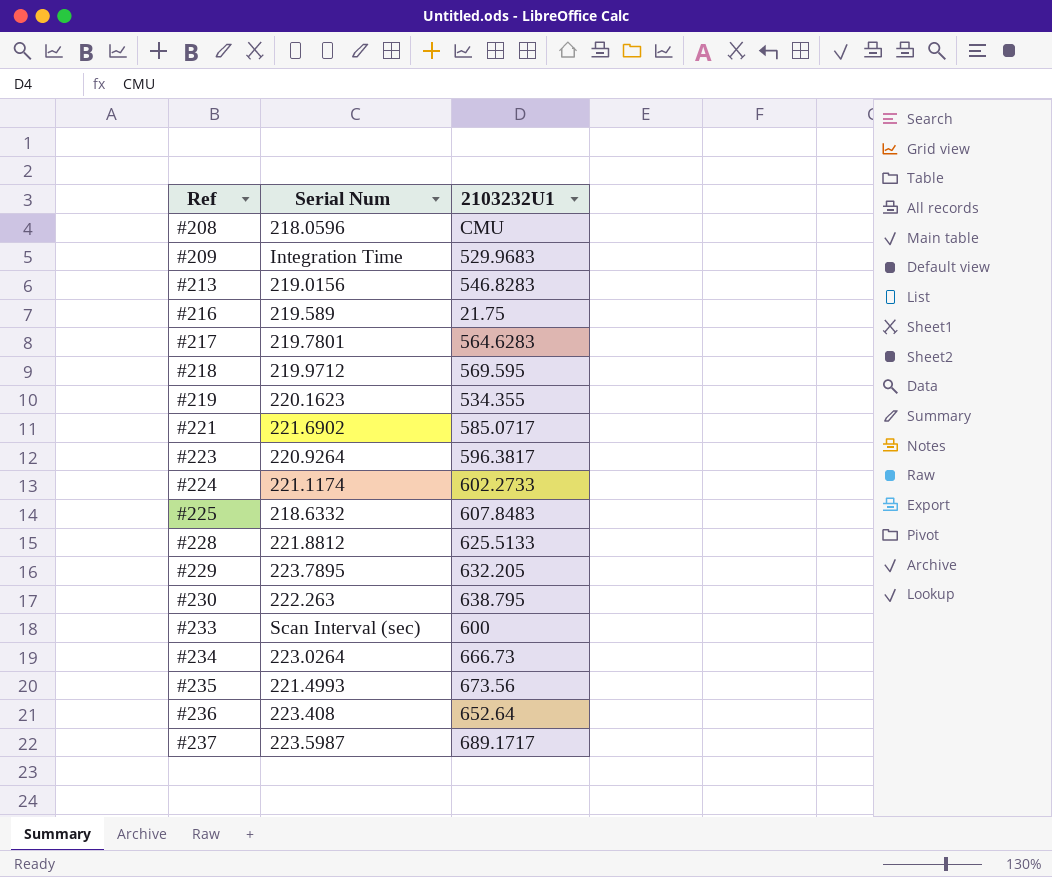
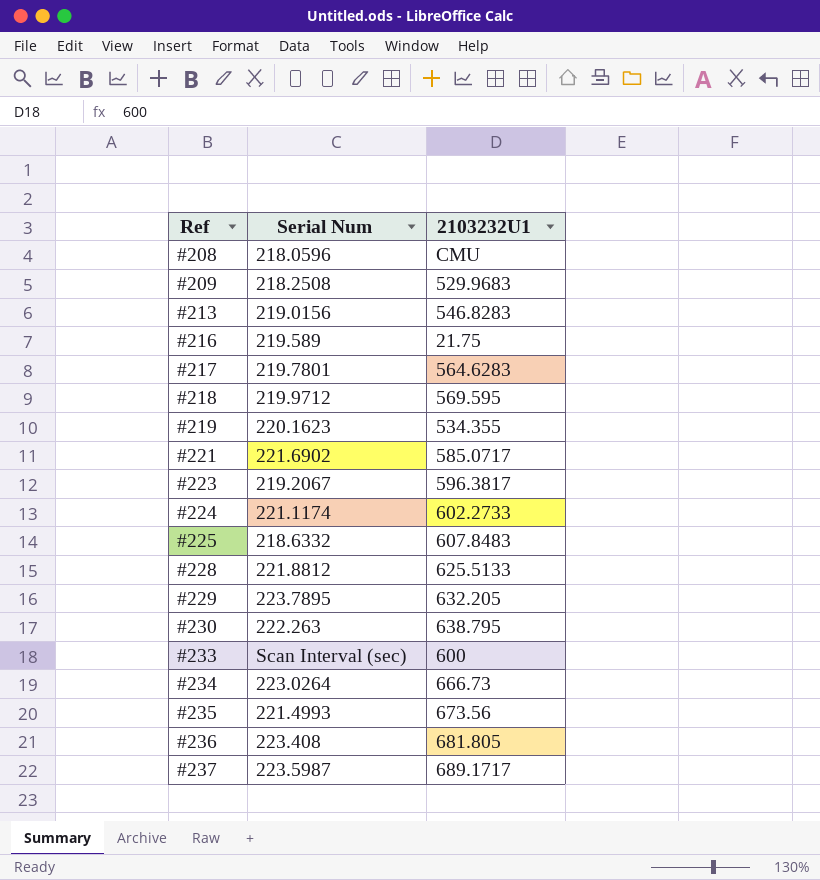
#209 | Serial Num: Integration Time -> 218.2508
#223 | Serial Num: 220.9264 -> 219.2067
#236 | 2103232U1: 652.64 -> 681.805

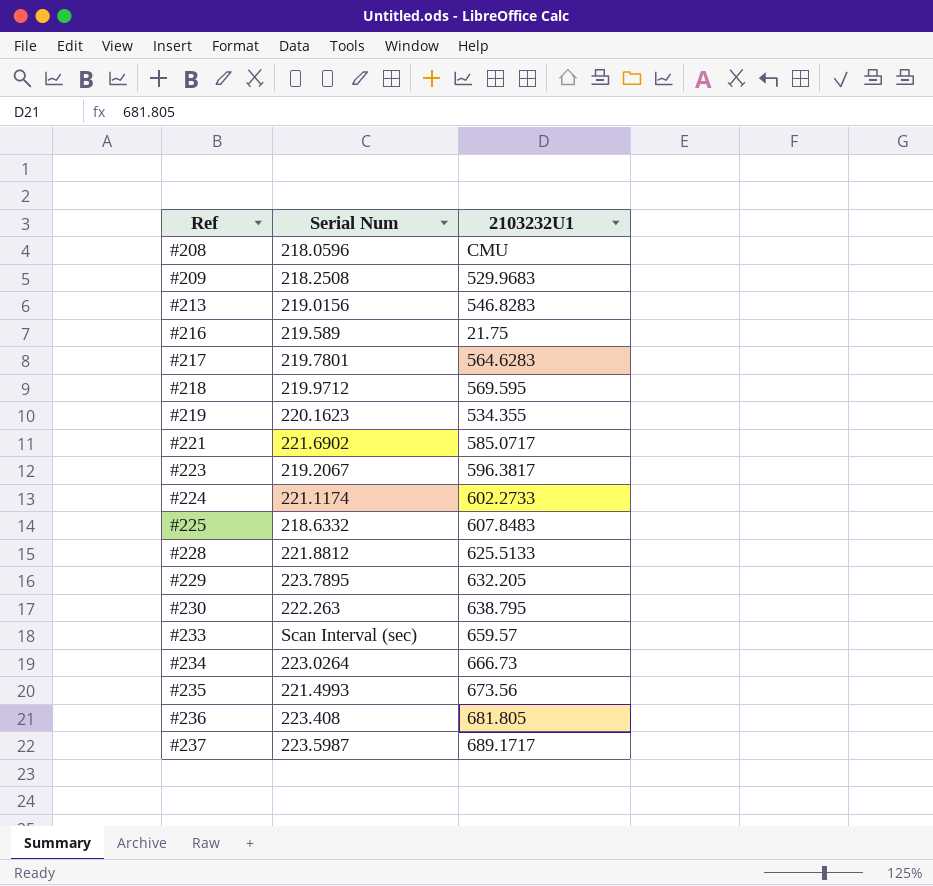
#233 | 2103232U1: 600 -> 659.57

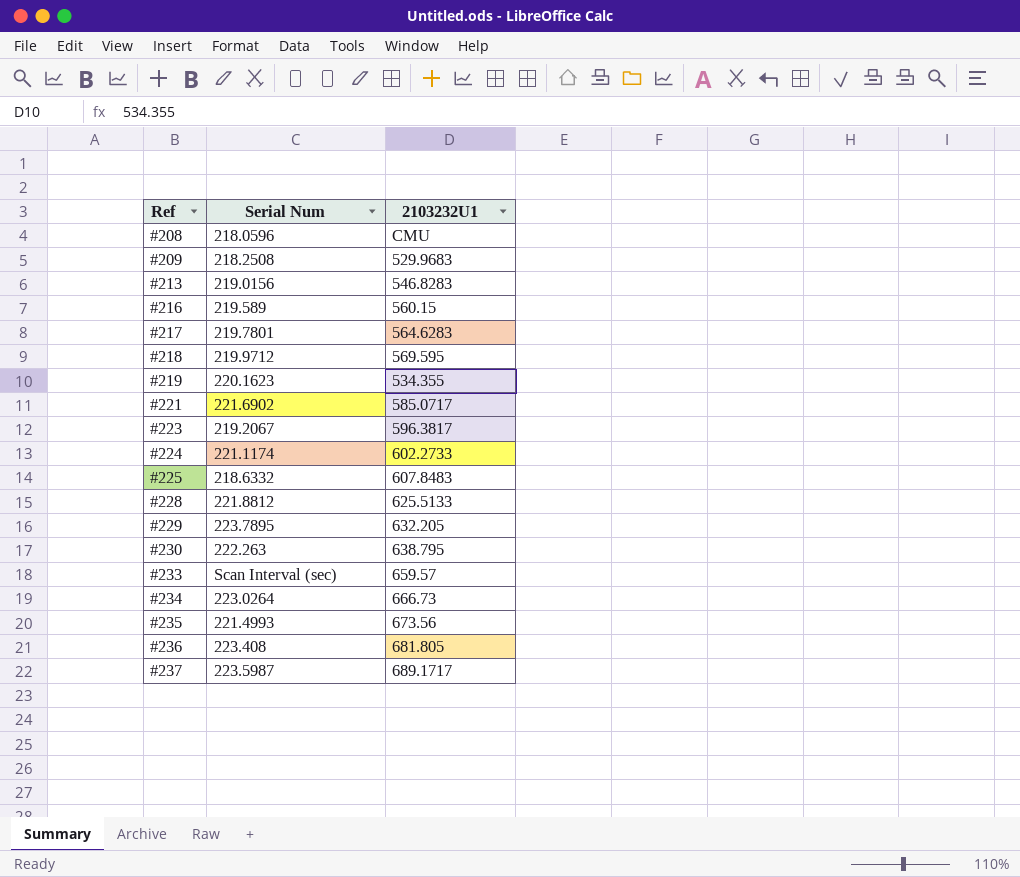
#216 | 2103232U1: 21.75 -> 560.15

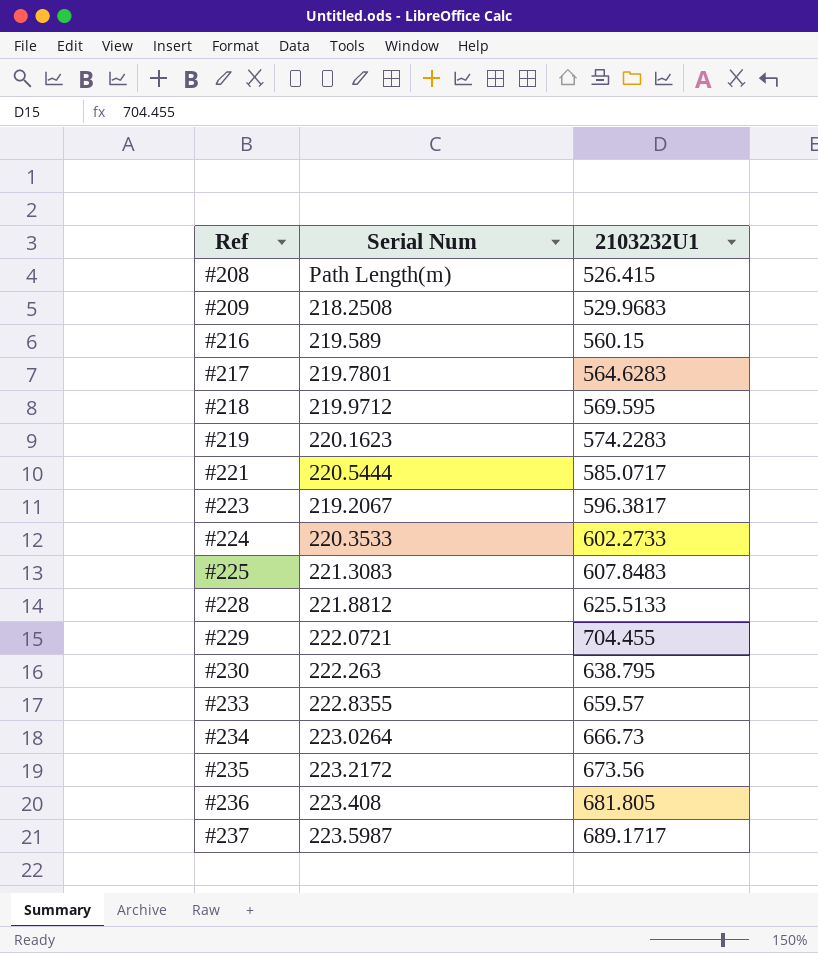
row #213: 219.0156 | 546.8283 -> none
#208 | Serial Num: 218.0596 -> Path Length(m)
#208 | 2103232U1: CMU -> 526.415
#219 | 2103232U1: 534.355 -> 574.2283
#221 | Serial Num: 221.6902 -> 220.5444
#224 | Serial Num: 221.1174 -> 220.3533
#225 | Serial Num: 218.6332 -> 221.3083
#229 | Serial Num: 223.7895 -> 222.0721
#229 | 2103232U1: 632.205 -> 704.455
#233 | Serial Num: Scan Interval (sec) -> 222.8355
#235 | Serial Num: 221.4993 -> 223.2172

